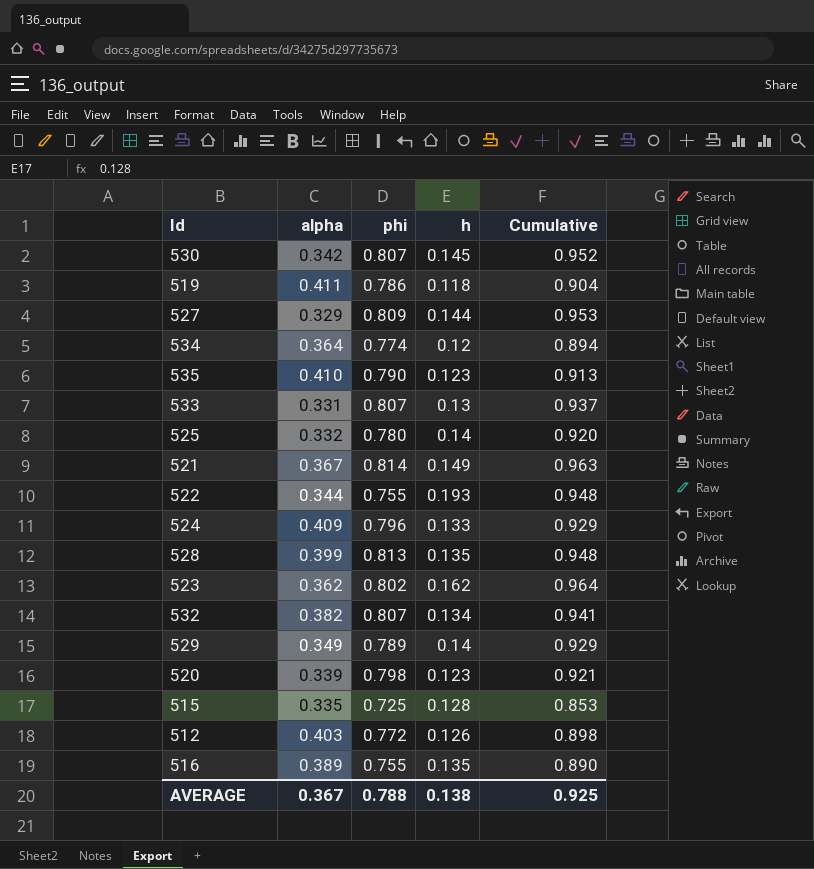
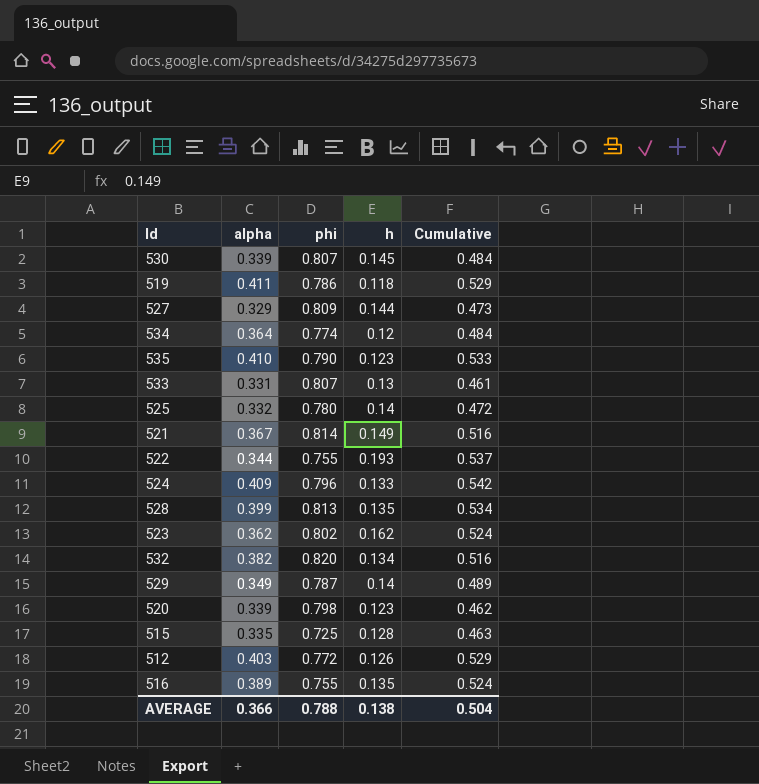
column Cumulative | formula: [phi] + [h] -> [alpha] + [h]
530 | alpha: 0.342 -> 0.339
532 | phi: 0.807 -> 0.820
529 | phi: 0.789 -> 0.787
AVERAGE | alpha: 0.367 -> 0.366
AVERAGE | Cumulative: 0.925 -> 0.504

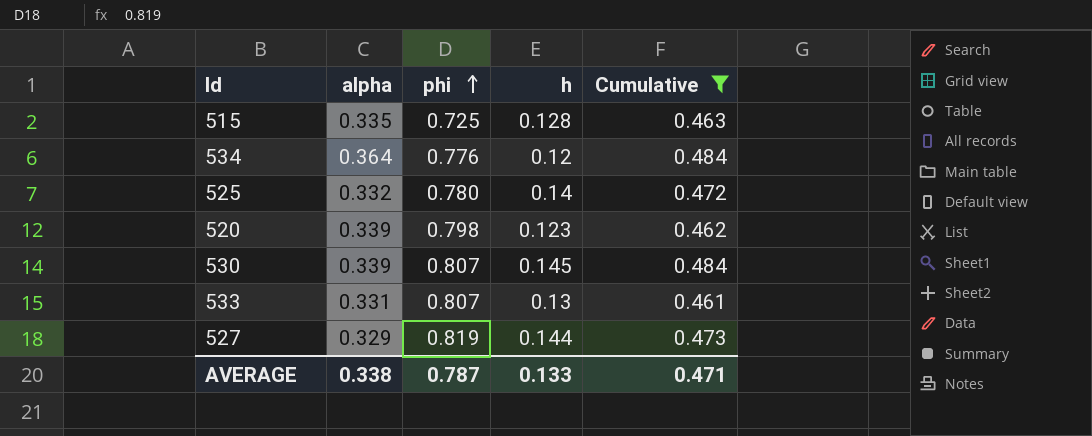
filter: none -> Cumulative <= 0.484
row order: none -> phi ascending
534 | phi: 0.774 -> 0.776
527 | phi: 0.809 -> 0.819
AVERAGE | alpha: 0.366 -> 0.338
AVERAGE | phi: 0.788 -> 0.787
AVERAGE | h: 0.138 -> 0.133
AVERAGE | Cumulative: 0.504 -> 0.471

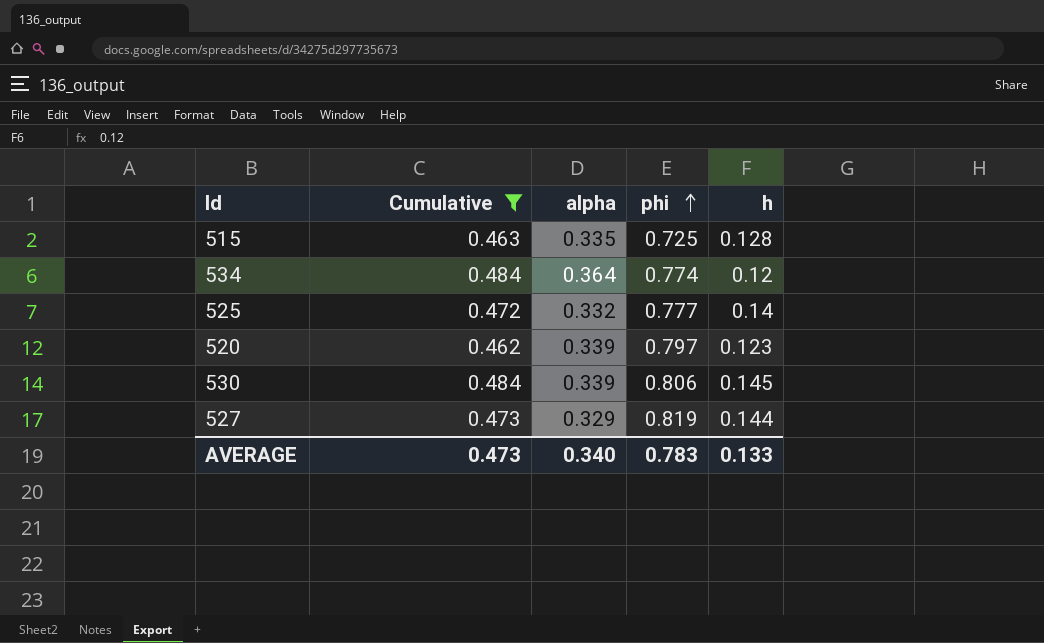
column Cumulative | position: 5 -> 2
row 533: 0.331 | 0.807 | 0.13 | 0.461 -> none
534 | phi: 0.776 -> 0.774
525 | phi: 0.780 -> 0.777
520 | phi: 0.798 -> 0.797
530 | phi: 0.807 -> 0.806
AVERAGE | Cumulative: 0.471 -> 0.473
AVERAGE | alpha: 0.338 -> 0.340
AVERAGE | phi: 0.787 -> 0.783

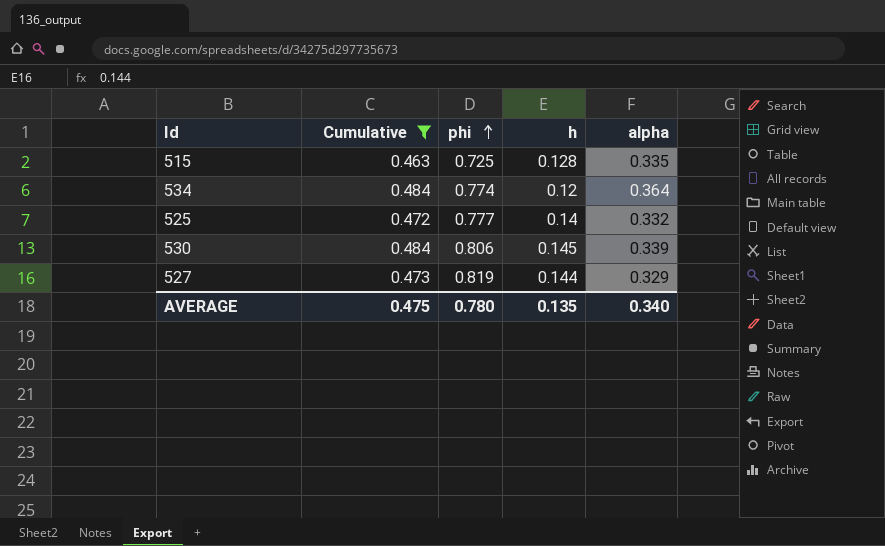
column alpha | position: 3 -> 5
row 520: 0.462 | 0.339 | 0.797 | 0.123 -> none
AVERAGE | Cumulative: 0.473 -> 0.475
AVERAGE | phi: 0.783 -> 0.780
AVERAGE | h: 0.133 -> 0.135

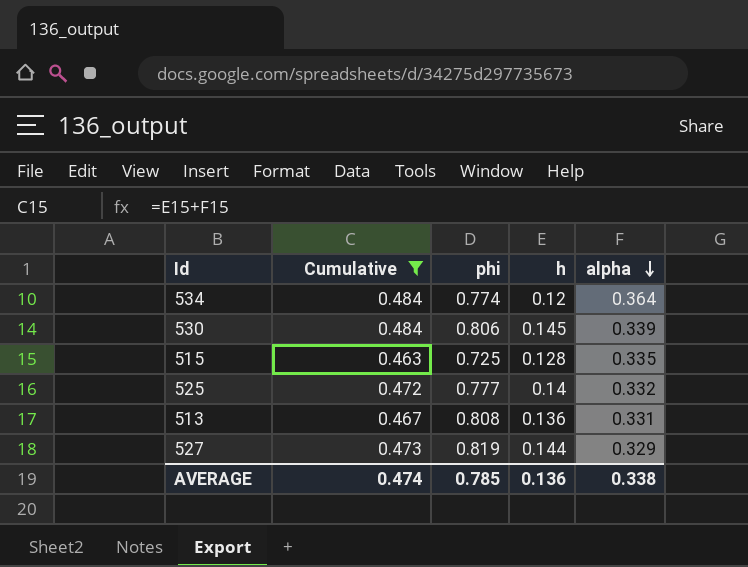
row order: phi ascending -> alpha descending
row 513: none -> 0.467 | 0.808 | 0.136 | 0.331
AVERAGE | Cumulative: 0.475 -> 0.474
AVERAGE | phi: 0.780 -> 0.785
AVERAGE | h: 0.135 -> 0.136
AVERAGE | alpha: 0.340 -> 0.338

